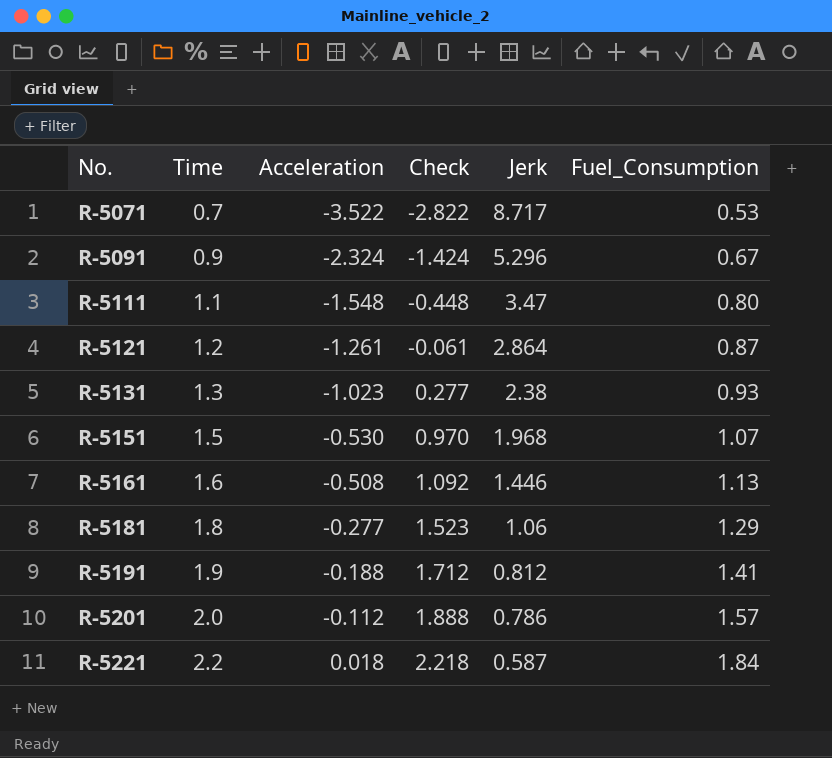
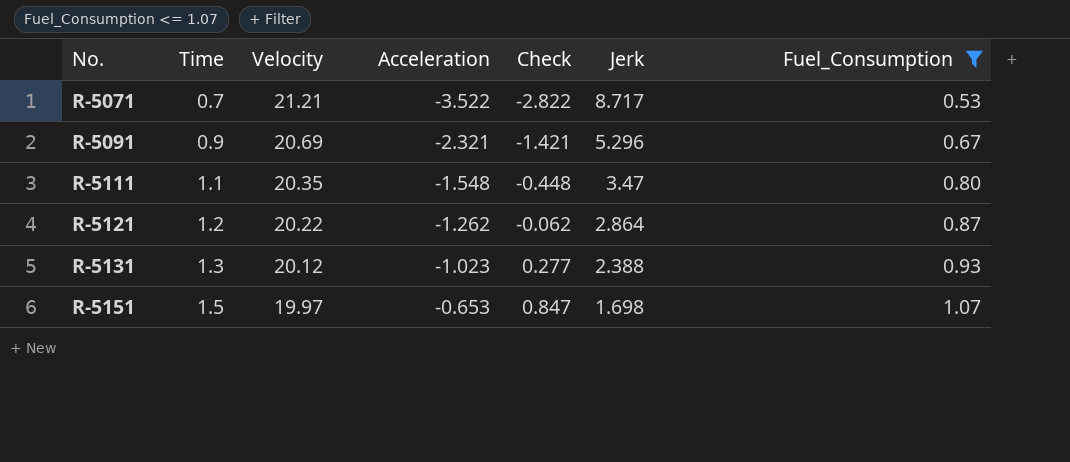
filter: none -> Fuel_Consumption <= 1.07
column Velocity | position: none -> 3
R-5091 | Acceleration: -2.324 -> -2.321
R-5091 | Check: -1.424 -> -1.421
R-5121 | Acceleration: -1.261 -> -1.262
R-5121 | Check: -0.061 -> -0.062
R-5131 | Jerk: 2.38 -> 2.388
R-5151 | Acceleration: -0.530 -> -0.653
R-5151 | Check: 0.970 -> 0.847
R-5151 | Jerk: 1.968 -> 1.698

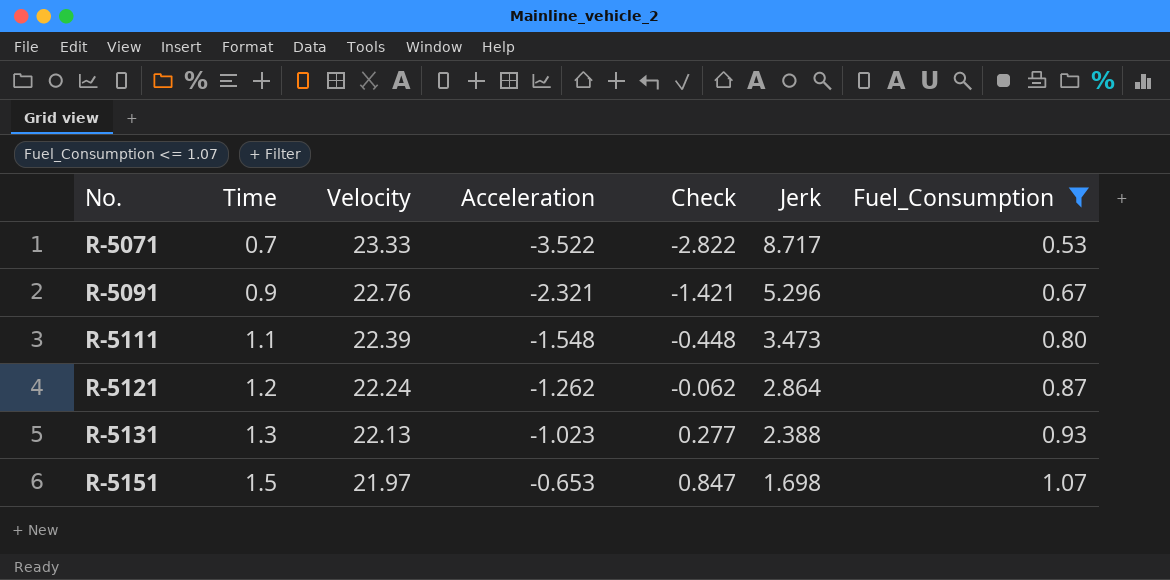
R-5071 | Velocity: 21.21 -> 23.33
R-5091 | Velocity: 20.69 -> 22.76
R-5111 | Velocity: 20.35 -> 22.39
R-5111 | Jerk: 3.47 -> 3.473
R-5121 | Velocity: 20.22 -> 22.24
R-5131 | Velocity: 20.12 -> 22.13
R-5151 | Velocity: 19.97 -> 21.97

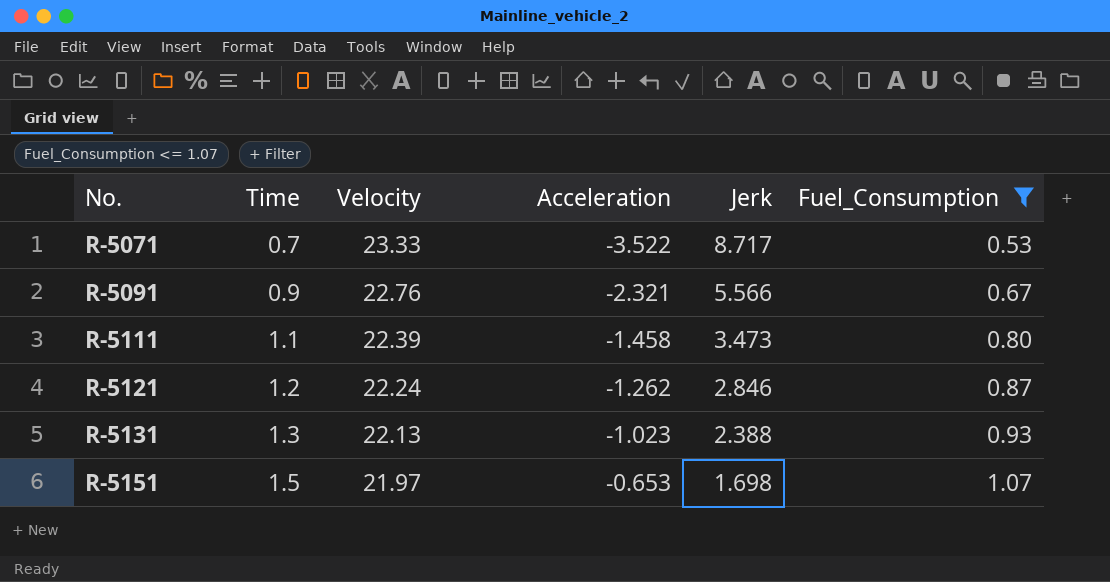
column Check | formula: [Time] + [Acceleration] -> none
R-5091 | Jerk: 5.296 -> 5.566
R-5111 | Acceleration: -1.548 -> -1.458
R-5121 | Jerk: 2.864 -> 2.846

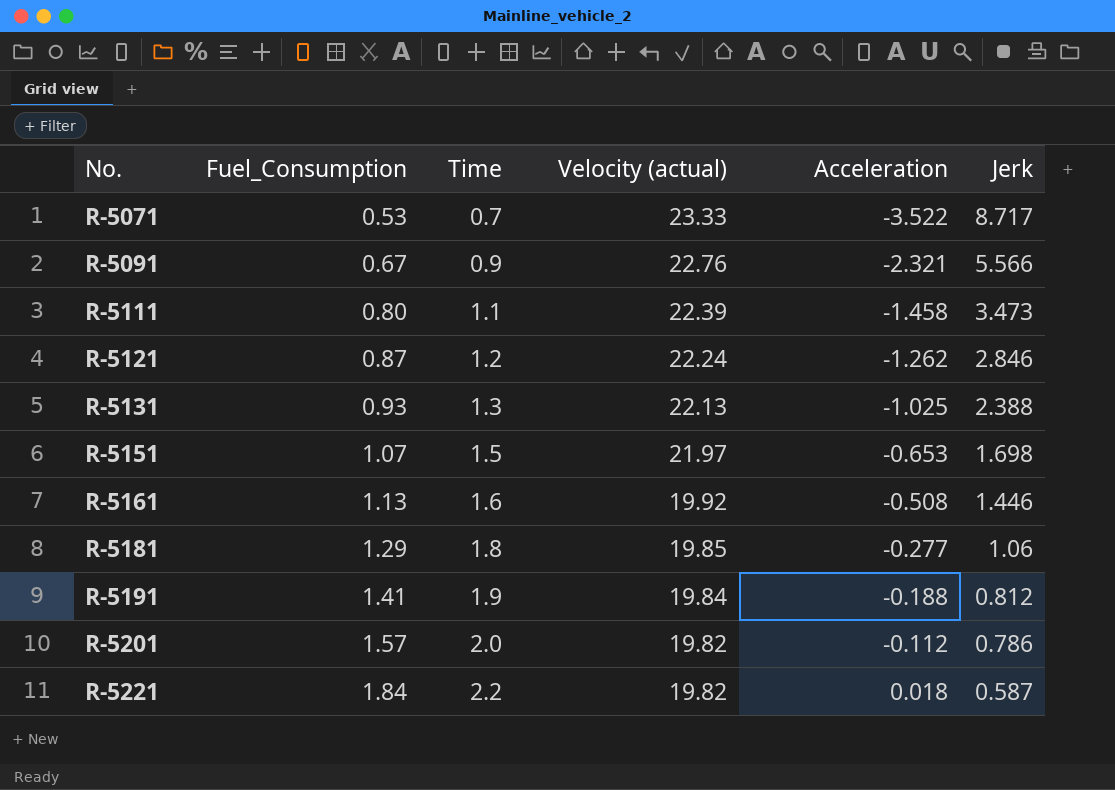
filter: Fuel_Consumption <= 1.07 -> none
column Fuel_Consumption | position: 6 -> 2
column name: Velocity -> Velocity (actual)
R-5131 | Acceleration: -1.023 -> -1.025

